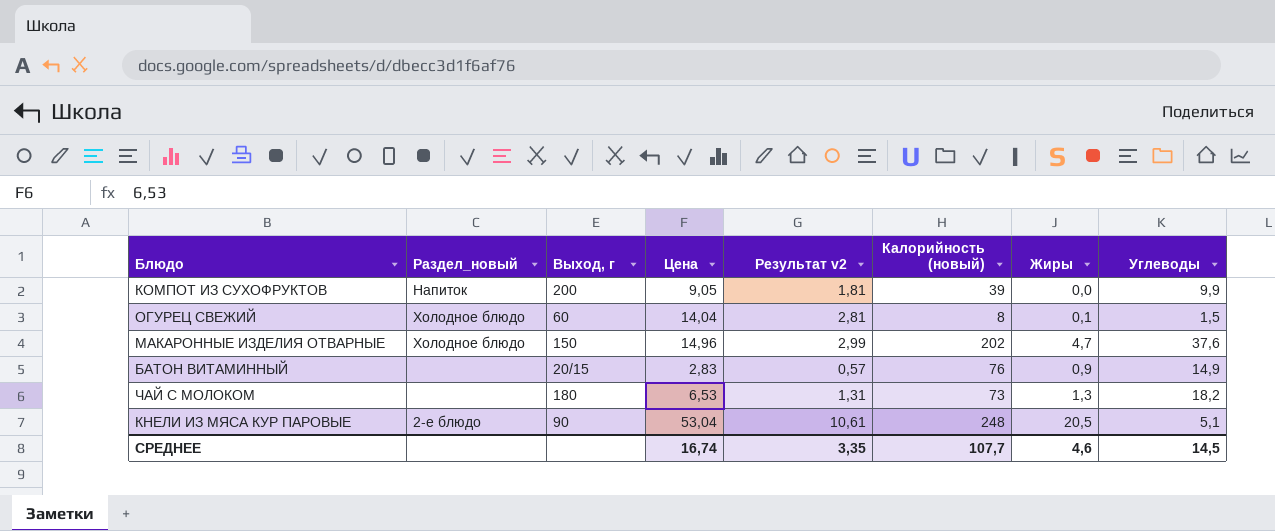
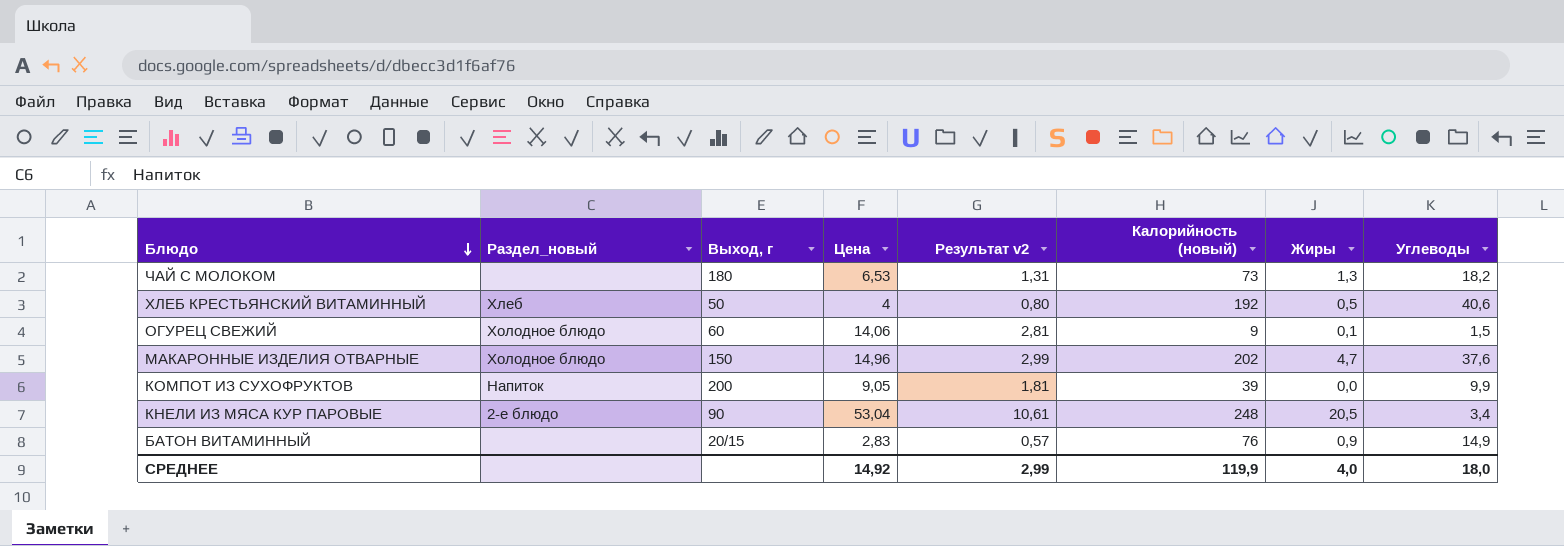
row order: none -> Блюдо descending
row ХЛЕБ КРЕСТЬЯНСКИЙ ВИТАМИННЫЙ: none -> Хлеб | 50 | 4 | 0,80 | 192 | 0,5 | 40,6
ОГУРЕЦ СВЕЖИЙ | Цена: 14,04 -> 14,06
ОГУРЕЦ СВЕЖИЙ | Калорийность (новый): 8 -> 9
КНЕЛИ ИЗ МЯСА КУР ПАРОВЫЕ | Углеводы: 5,1 -> 3,4
СРЕДНЕЕ | Цена: 16,74 -> 14,92
СРЕДНЕЕ | Результат v2: 3,35 -> 2,99
СРЕДНЕЕ | Калорийность (новый): 107,7 -> 119,9
СРЕДНЕЕ | Жиры: 4,6 -> 4,0
СРЕДНЕЕ | Углеводы: 14,5 -> 18,0

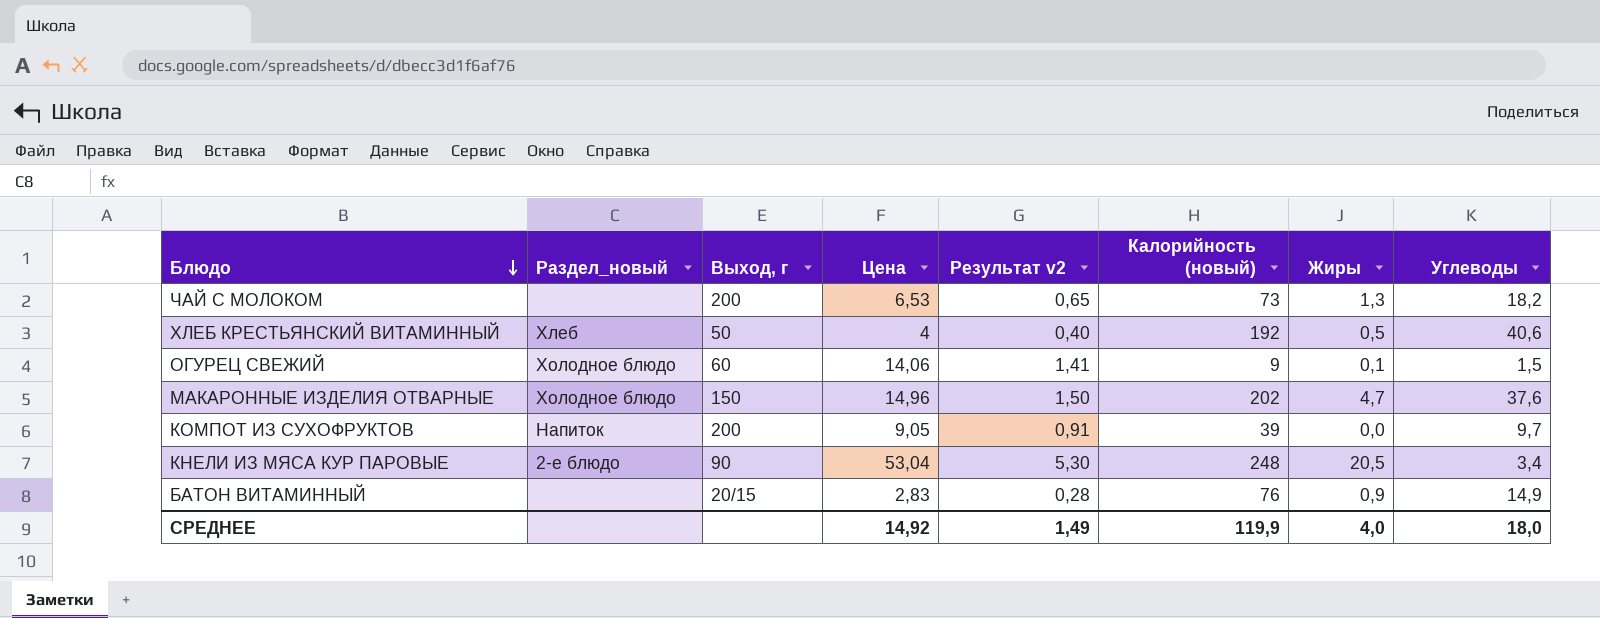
column Результат v2 | formula: [Цена] * 0,2 -> [Цена] * 0,1
ЧАЙ С МОЛОКОМ | Выход, г: 180 -> 200
КОМПОТ ИЗ СУХОФРУКТОВ | Углеводы: 9,9 -> 9,7
СРЕДНЕЕ | Результат v2: 2,99 -> 1,49

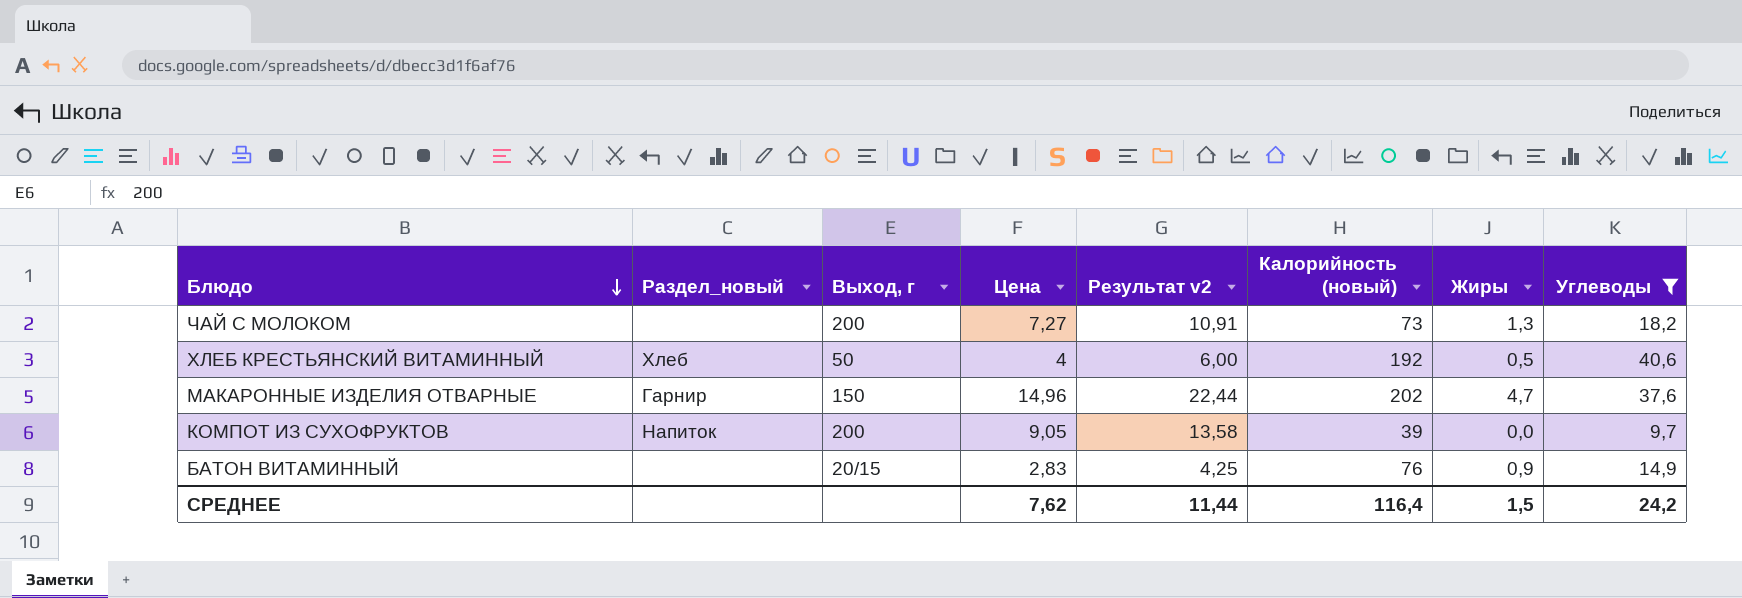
filter: none -> Углеводы >= 9,7
column Результат v2 | formula: [Цена] * 0,1 -> [Цена] * 1,5
ЧАЙ С МОЛОКОМ | Цена: 6,53 -> 7,27
МАКАРОННЫЕ ИЗДЕЛИЯ ОТВАРНЫЕ | Раздел_новый: Холодное блюдо -> Гарнир
СРЕДНЕЕ | Цена: 14,92 -> 7,62
СРЕДНЕЕ | Результат v2: 1,49 -> 11,44
СРЕДНЕЕ | Калорийность (новый): 119,9 -> 116,4
СРЕДНЕЕ | Жиры: 4,0 -> 1,5
СРЕДНЕЕ | Углеводы: 18,0 -> 24,2

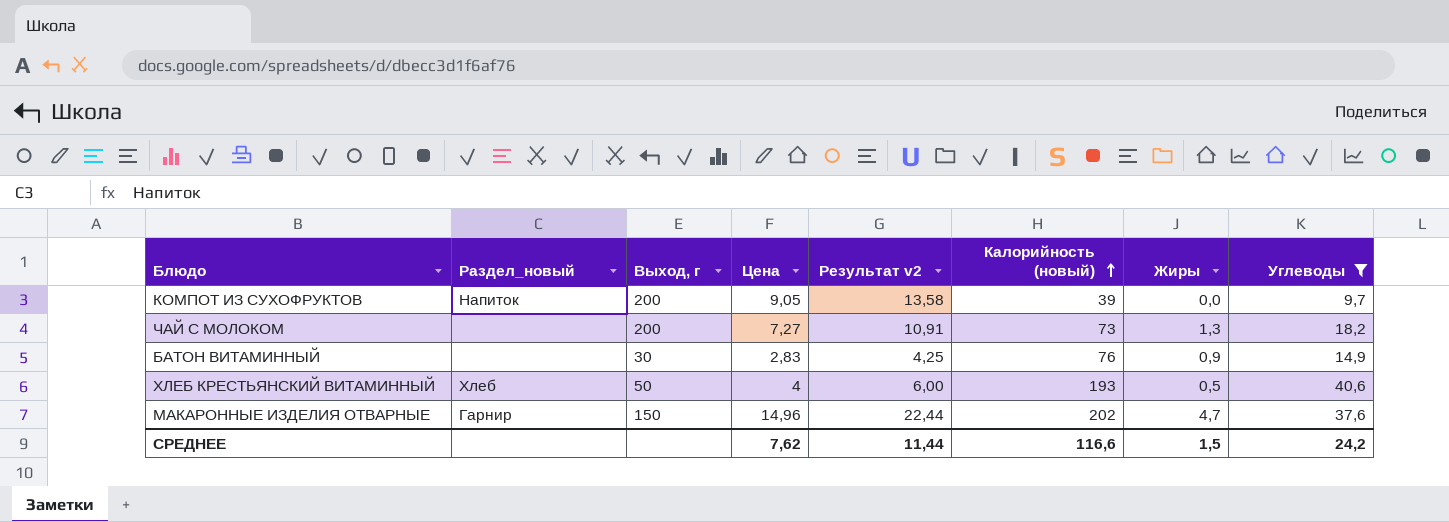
row order: Блюдо descending -> Калорийность (новый) ascending
БАТОН ВИТАМИННЫЙ | Выход, г: 20/15 -> 30
ХЛЕБ КРЕСТЬЯНСКИЙ ВИТАМИННЫЙ | Калорийность (новый): 192 -> 193
СРЕДНЕЕ | Калорийность (новый): 116,4 -> 116,6

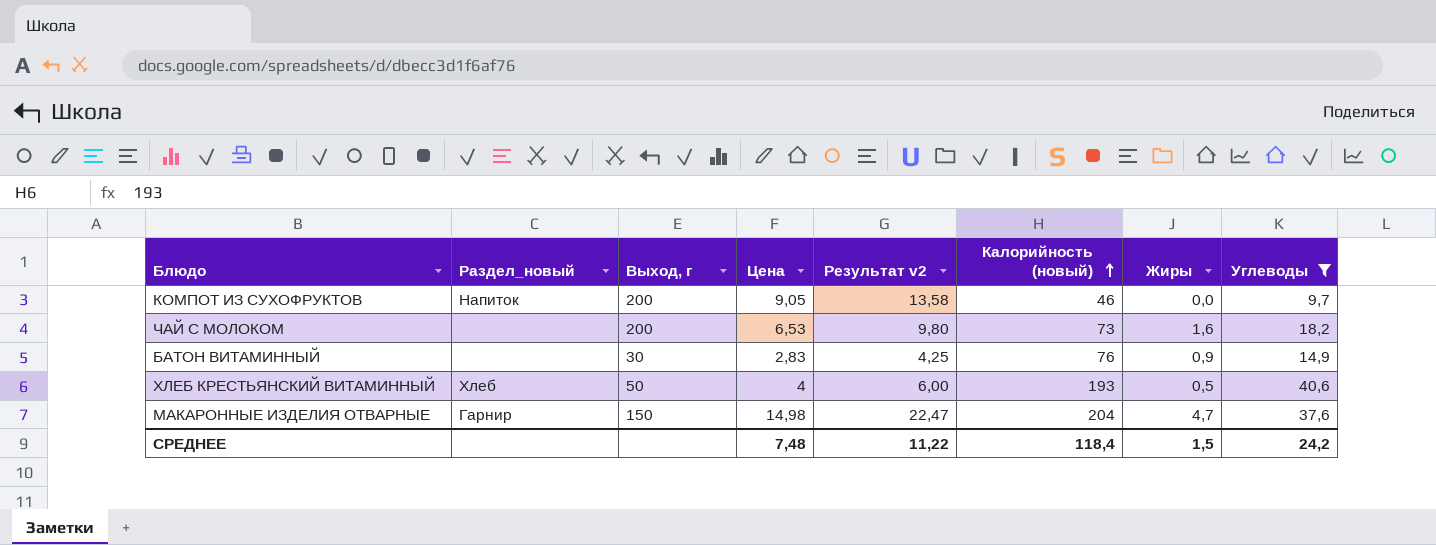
КОМПОТ ИЗ СУХОФРУКТОВ | Калорийность (новый): 39 -> 46
ЧАЙ С МОЛОКОМ | Цена: 7,27 -> 6,53
ЧАЙ С МОЛОКОМ | Результат v2: 10,91 -> 9,80
ЧАЙ С МОЛОКОМ | Жиры: 1,3 -> 1,6
МАКАРОННЫЕ ИЗДЕЛИЯ ОТВАРНЫЕ | Цена: 14,96 -> 14,98
МАКАРОННЫЕ ИЗДЕЛИЯ ОТВАРНЫЕ | Результат v2: 22,44 -> 22,47
МАКАРОННЫЕ ИЗДЕЛИЯ ОТВАРНЫЕ | Калорийность (новый): 202 -> 204
СРЕДНЕЕ | Цена: 7,62 -> 7,48
СРЕДНЕЕ | Результат v2: 11,44 -> 11,22
СРЕДНЕЕ | Калорийность (новый): 116,6 -> 118,4

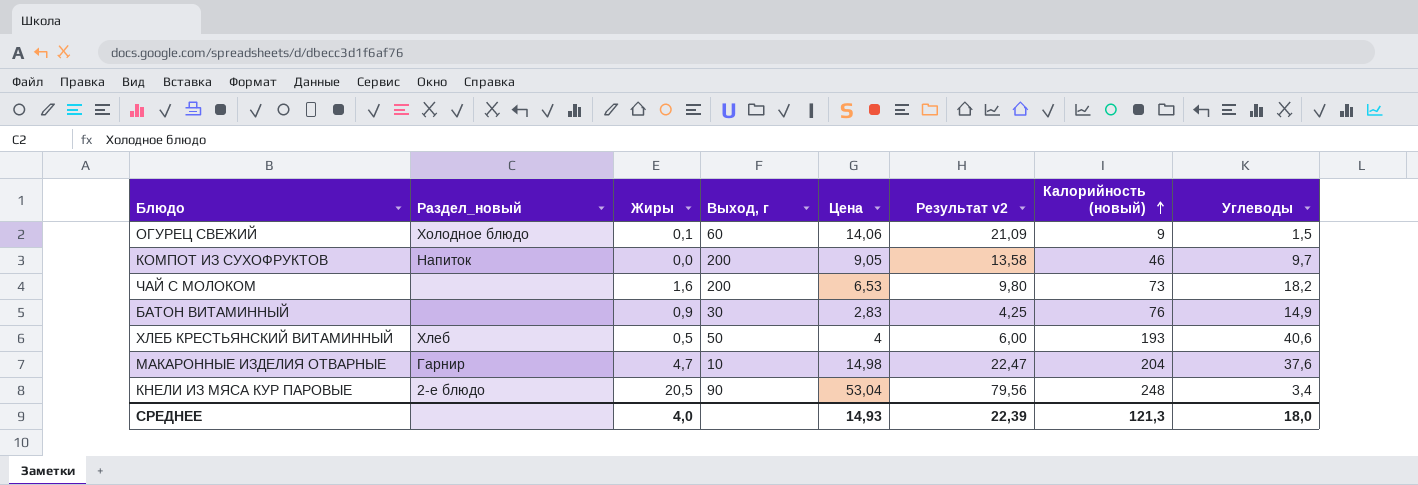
filter: Углеводы >= 9,7 -> none
column Жиры | position: 7 -> 3
МАКАРОННЫЕ ИЗДЕЛИЯ ОТВАРНЫЕ | Выход, г: 150 -> 10
СРЕДНЕЕ | Жиры: 1,5 -> 4,0
СРЕДНЕЕ | Цена: 7,48 -> 14,93
СРЕДНЕЕ | Результат v2: 11,22 -> 22,39
СРЕДНЕЕ | Калорийность (новый): 118,4 -> 121,3
СРЕДНЕЕ | Углеводы: 24,2 -> 18,0

